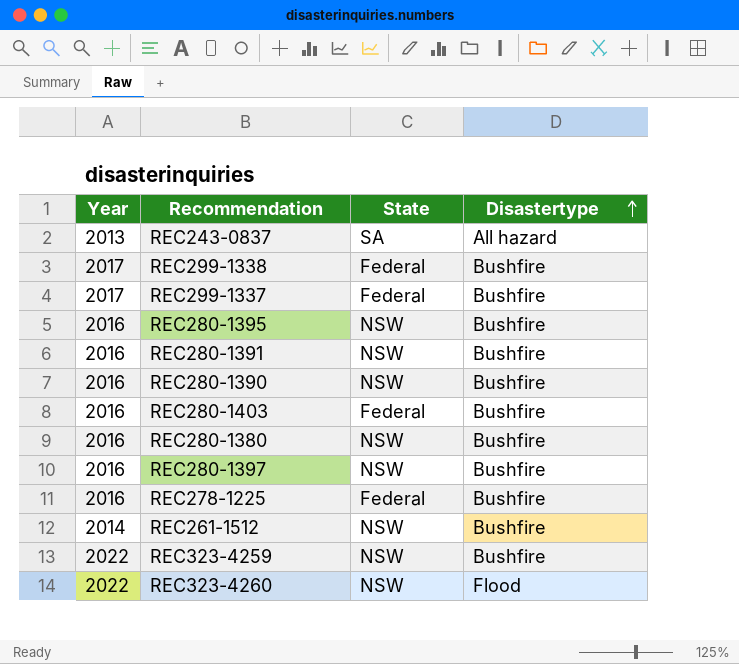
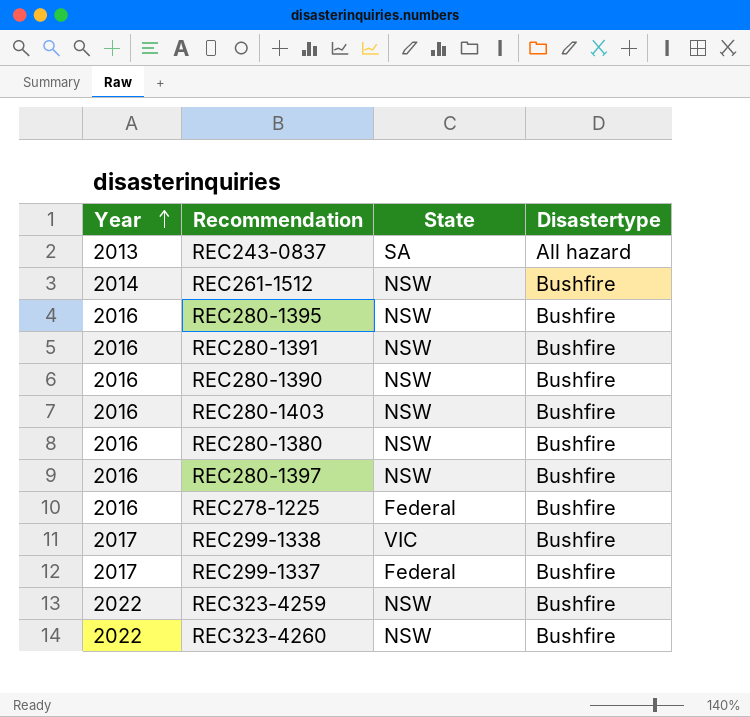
row order: Disastertype ascending -> Year ascending
REC280-1403 | State: Federal -> NSW
REC299-1338 | State: Federal -> VIC
REC323-4260 | Disastertype: Flood -> Bushfire

